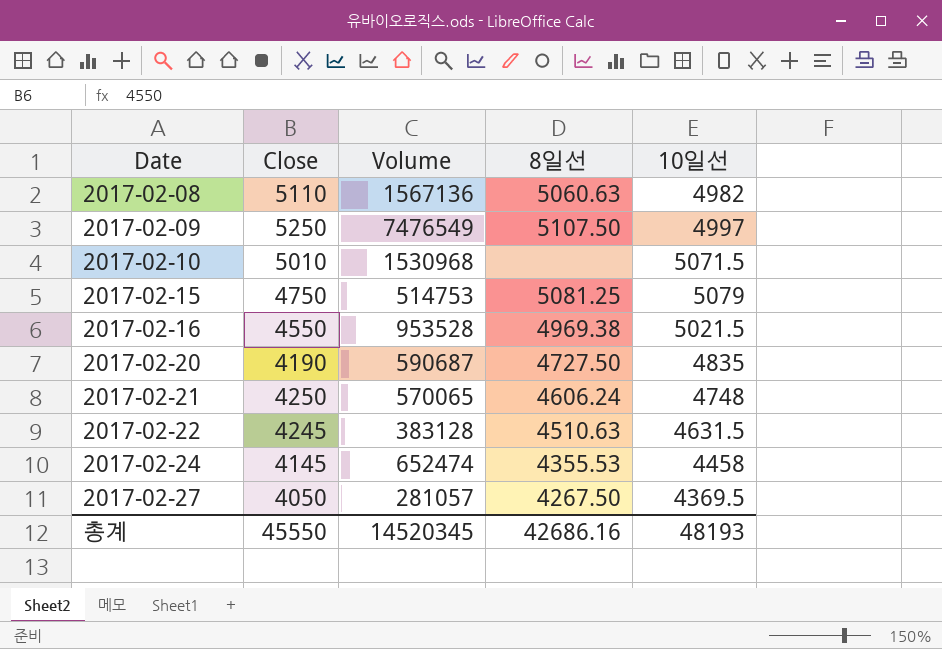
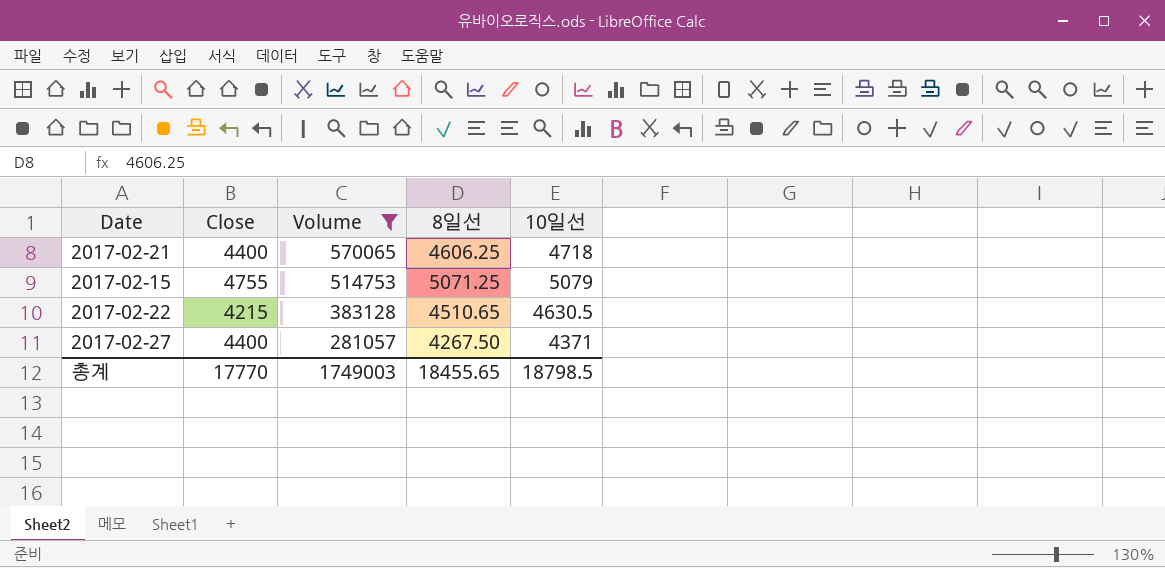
filter: none -> Volume <= 570065
row order: Date ascending -> Volume descending
2017-02-21 | Close: 4250 -> 4400
2017-02-21 | 8일선: 4606.24 -> 4606.25
2017-02-21 | 10일선: 4748 -> 4718
2017-02-15 | Close: 4750 -> 4755
2017-02-15 | 8일선: 5081.25 -> 5071.25
2017-02-22 | Close: 4245 -> 4215
2017-02-22 | 8일선: 4510.63 -> 4510.65
2017-02-22 | 10일선: 4631.5 -> 4630.5
2017-02-27 | Close: 4050 -> 4400
2017-02-27 | 10일선: 4369.5 -> 4371
총계 | Close: 45550 -> 17770
총계 | Volume: 14520345 -> 1749003
총계 | 8일선: 42686.16 -> 18455.65
총계 | 10일선: 48193 -> 18798.5

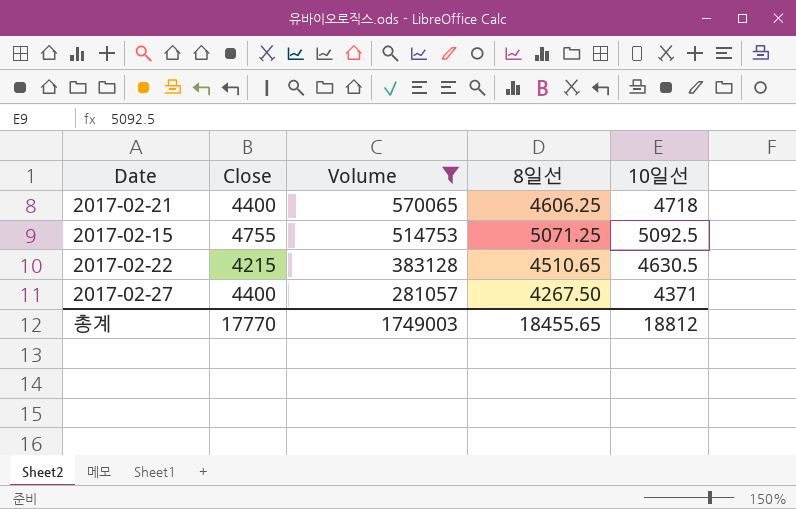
2017-02-15 | 10일선: 5079 -> 5092.5
총계 | 10일선: 18798.5 -> 18812

